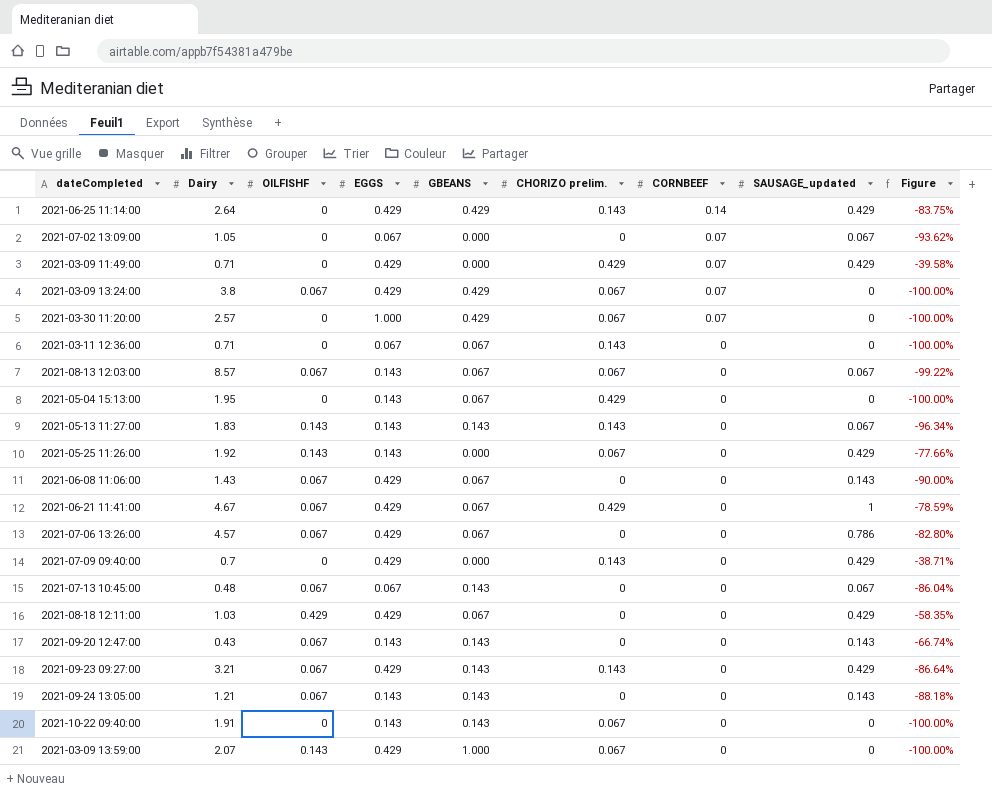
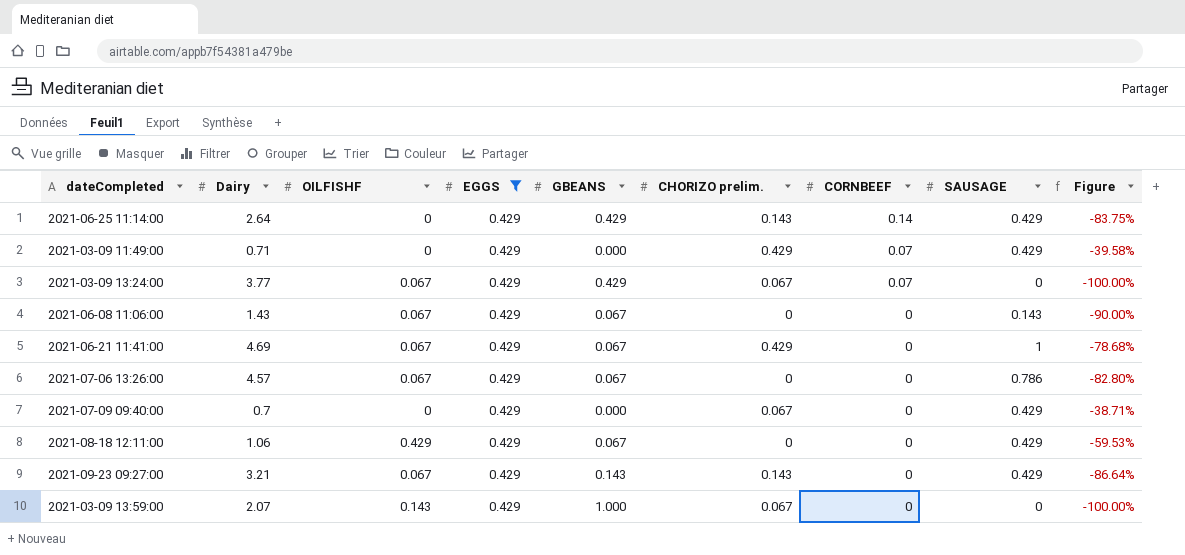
filter: none -> EGGS = 0.429
column name: SAUSAGE_updated -> SAUSAGE
2021-03-09 13:24:00 | Dairy: 3.8 -> 3.77
2021-06-21 11:41:00 | Dairy: 4.67 -> 4.69
2021-06-21 11:41:00 | Figure: -78.59% -> -78.68%
2021-07-09 09:40:00 | CHORIZO prelim.: 0.143 -> 0.067
2021-08-18 12:11:00 | Dairy: 1.03 -> 1.06
2021-08-18 12:11:00 | Figure: -58.35% -> -59.53%

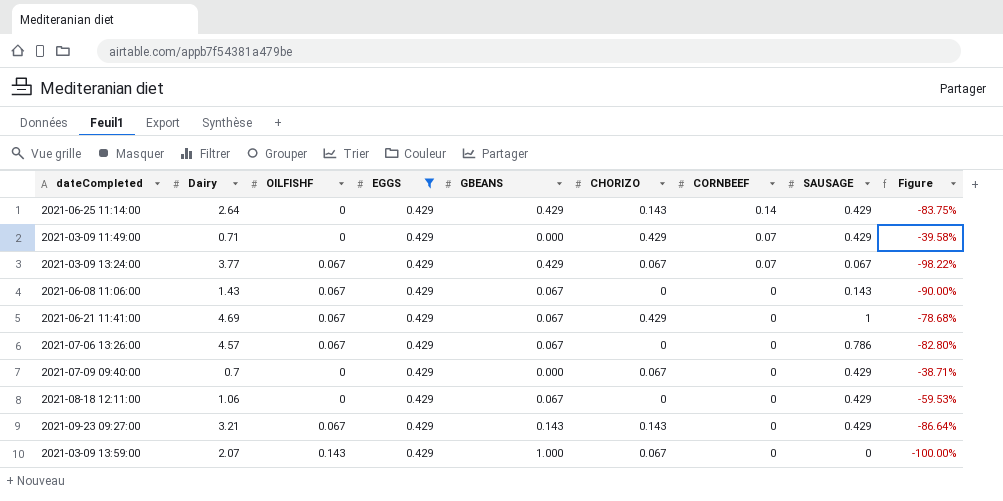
column name: CHORIZO prelim. -> CHORIZO
2021-03-09 13:24:00 | SAUSAGE: 0 -> 0.067
2021-03-09 13:24:00 | Figure: -100.00% -> -98.22%
2021-08-18 12:11:00 | OILFISHF: 0.429 -> 0

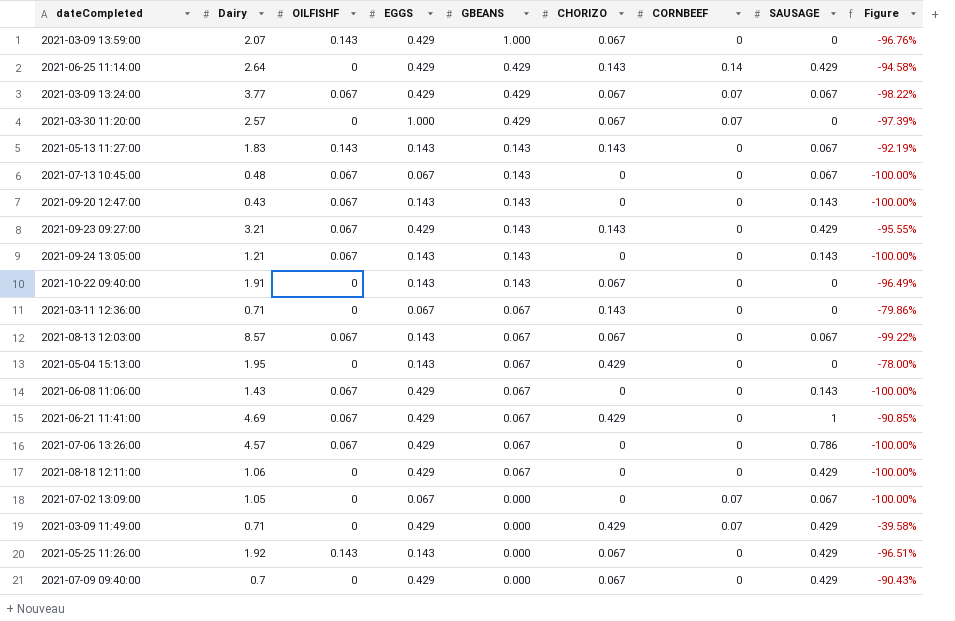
filter: EGGS = 0.429 -> none
row order: CORNBEEF descending -> GBEANS descending
column Figure | formula: ([SAUSAGE] - [Dairy]) / [Dairy] -> ([CHORIZO] - [Dairy]) / [Dairy]

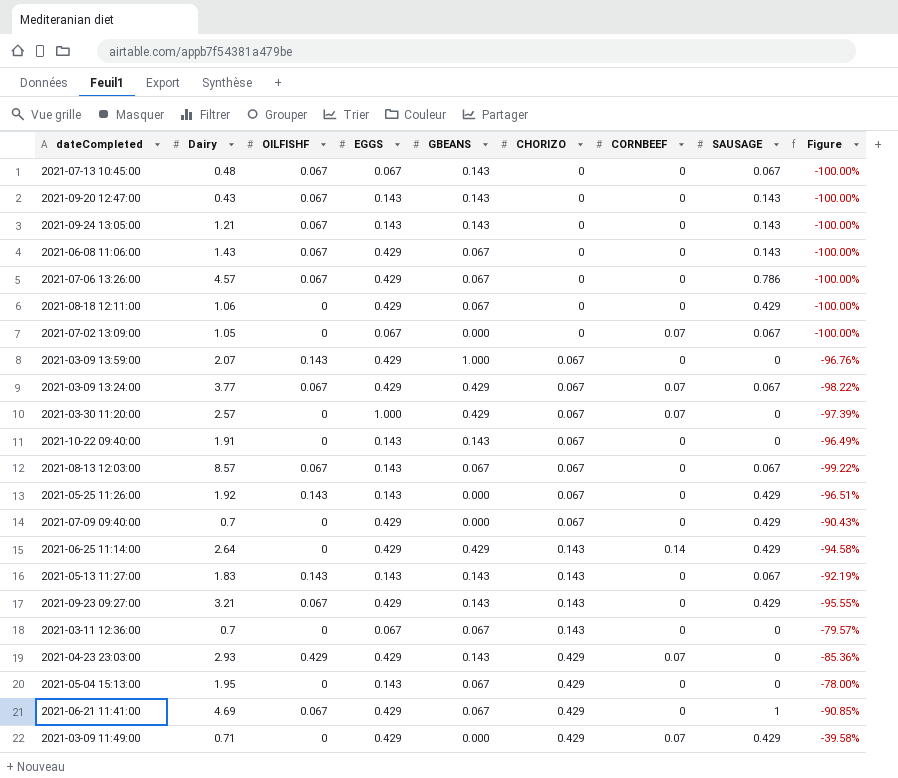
row order: GBEANS descending -> CHORIZO ascending
2021-03-11 12:36:00 | Dairy: 0.71 -> 0.7
2021-03-11 12:36:00 | Figure: -79.86% -> -79.57%
row 2021-04-23 23:03:00: none -> 2.93 | 0.429 | 0.429 | 0.143 | 0.429 | 0.07 | 0 | -85.36%

